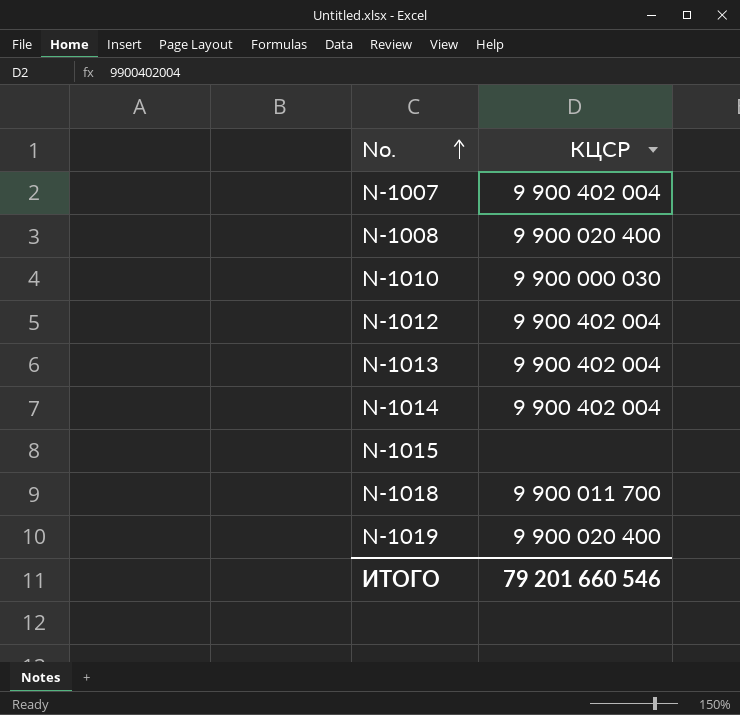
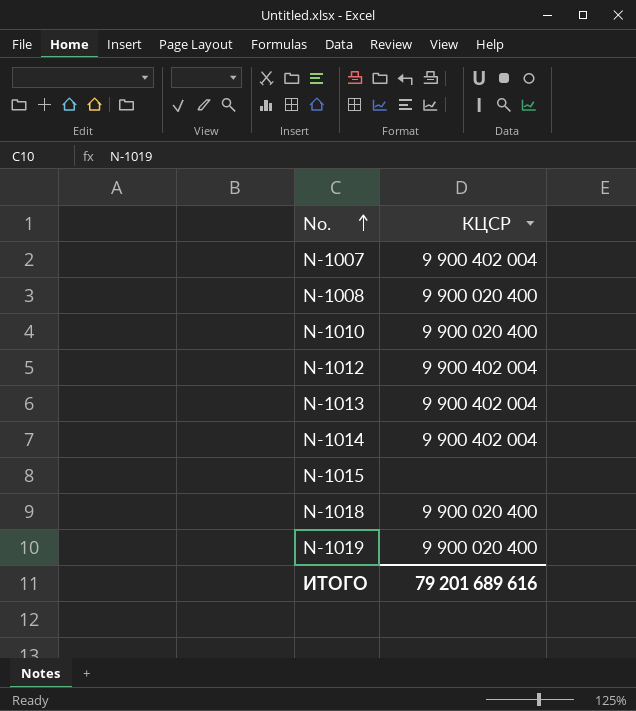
N-1010 | КЦСР: 9 900 000 030 -> 9 900 020 400
N-1018 | КЦСР: 9 900 011 700 -> 9 900 020 400
ИТОГО | КЦСР: 79 201 660 546 -> 79 201 689 616

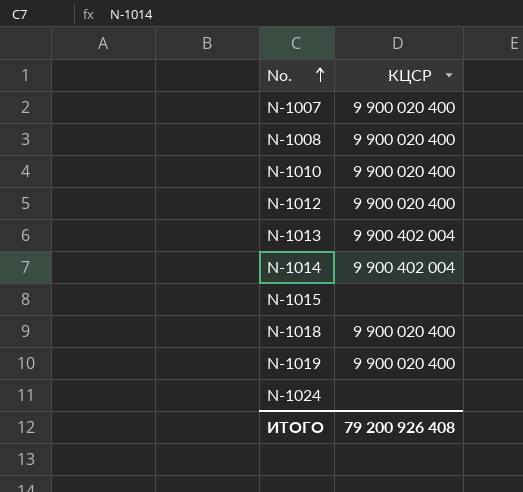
N-1007 | КЦСР: 9 900 402 004 -> 9 900 020 400
N-1012 | КЦСР: 9 900 402 004 -> 9 900 020 400
row N-1024: none -> none
ИТОГО | КЦСР: 79 201 689 616 -> 79 200 926 408

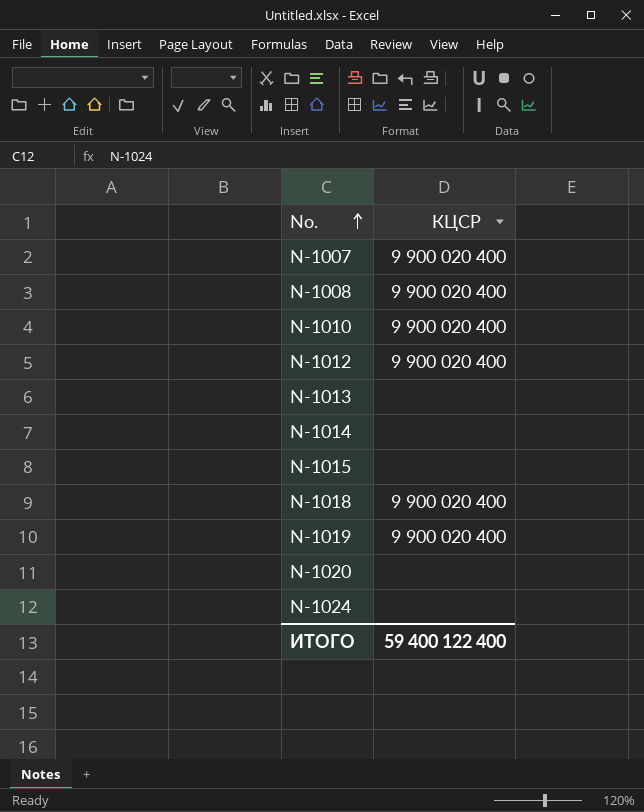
N-1013 | КЦСР: 9 900 402 004 -> none
N-1014 | КЦСР: 9 900 402 004 -> none
row N-1020: none -> none
ИТОГО | КЦСР: 79 200 926 408 -> 59 400 122 400

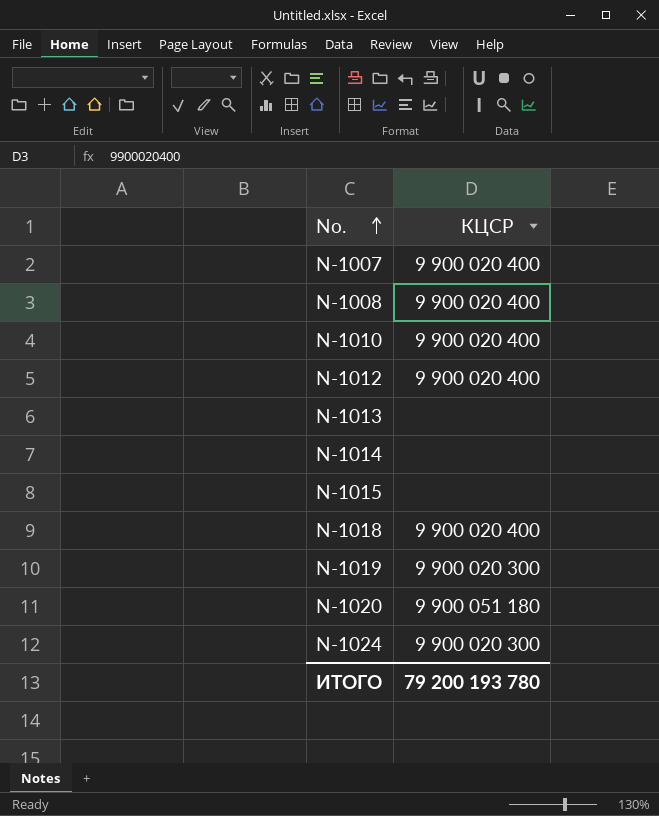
N-1019 | КЦСР: 9 900 020 400 -> 9 900 020 300
N-1020 | КЦСР: none -> 9 900 051 180
N-1024 | КЦСР: none -> 9 900 020 300
ИТОГО | КЦСР: 59 400 122 400 -> 79 200 193 780

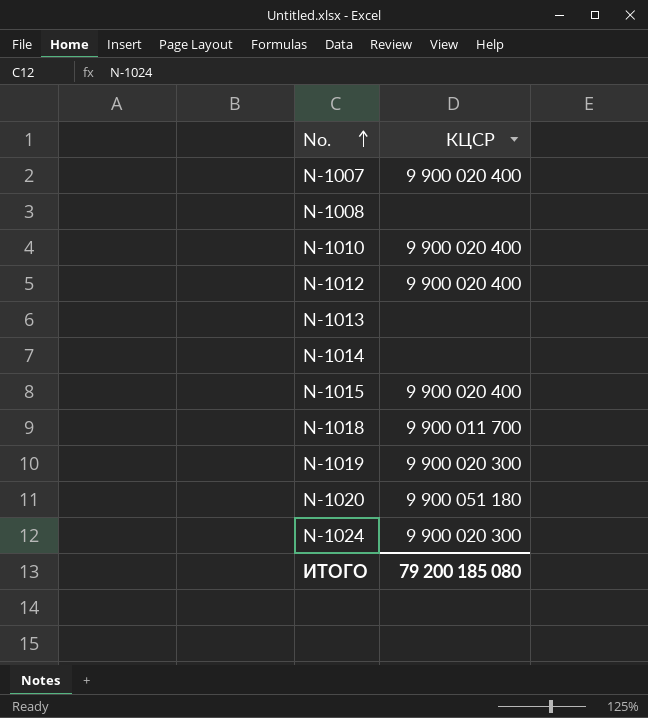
N-1008 | КЦСР: 9 900 020 400 -> none
N-1015 | КЦСР: none -> 9 900 020 400
N-1018 | КЦСР: 9 900 020 400 -> 9 900 011 700
ИТОГО | КЦСР: 79 200 193 780 -> 79 200 185 080

